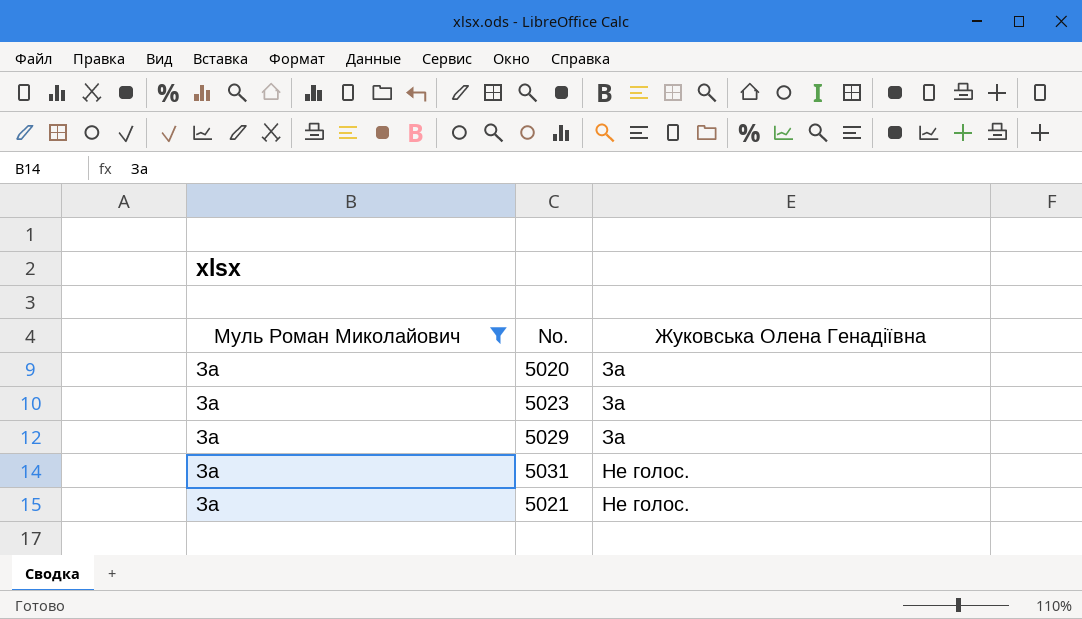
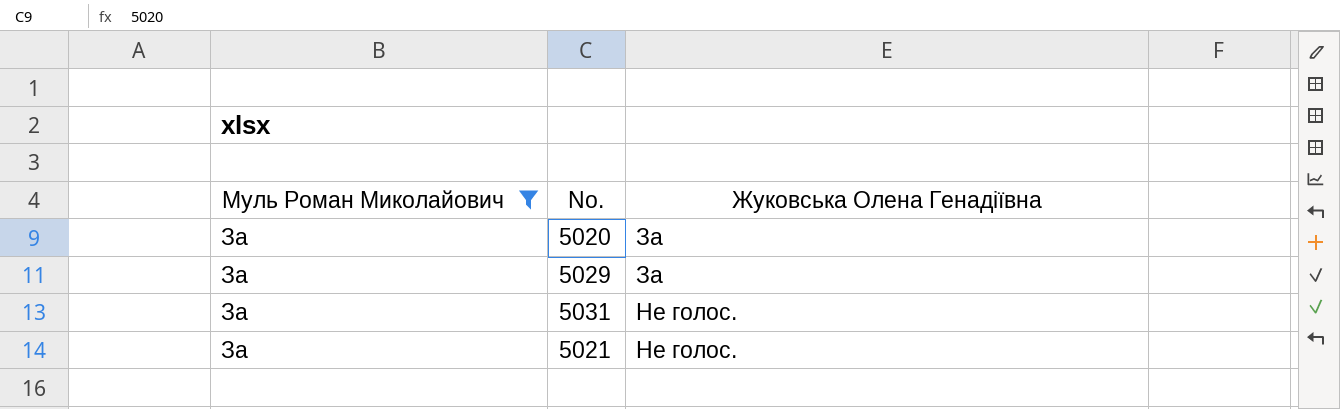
row 5023: За | За -> none

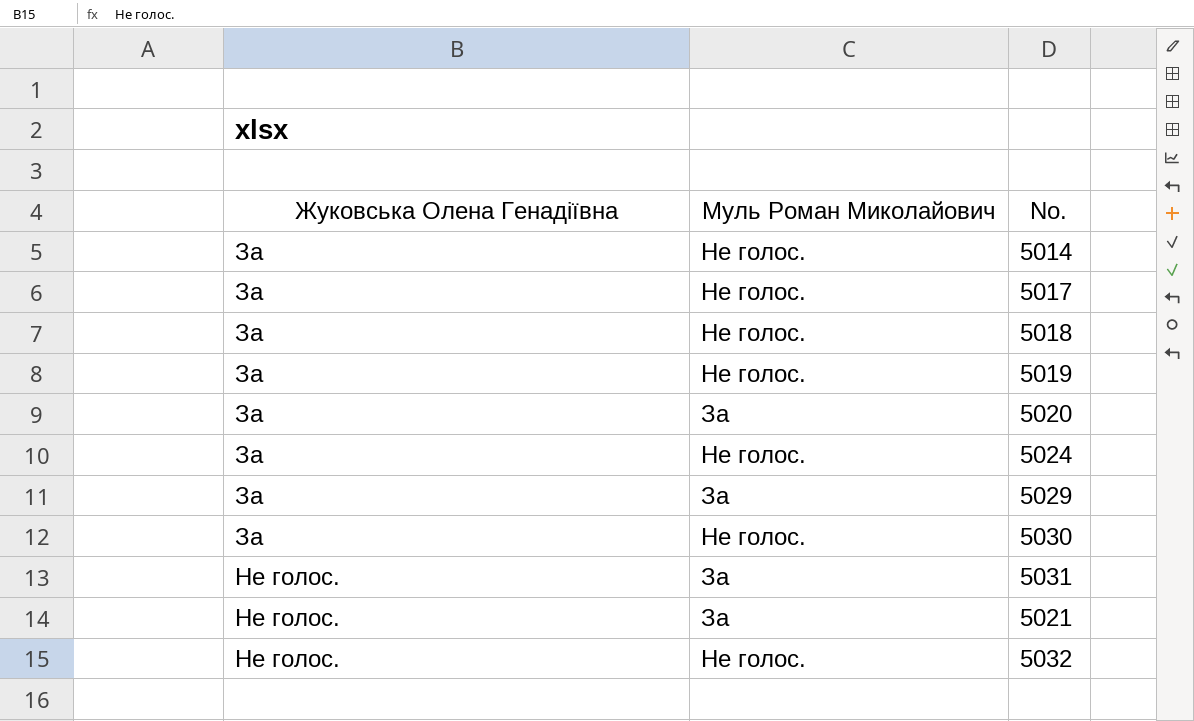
filter: Муль Роман Миколайович = За -> none
column Жуковська Олена Генадіївна | position: 3 -> 1

